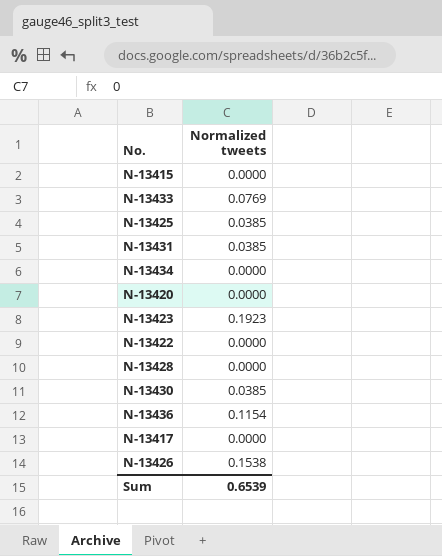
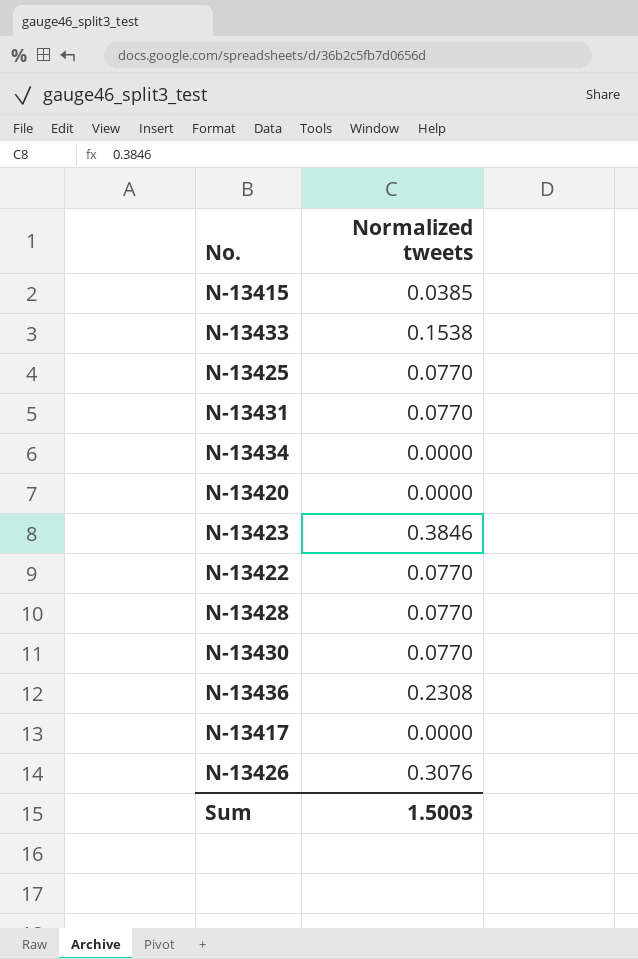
N-13415 | Normalized tweets: 0.0000 -> 0.0385
N-13433 | Normalized tweets: 0.0769 -> 0.1538
N-13425 | Normalized tweets: 0.0385 -> 0.0770
N-13431 | Normalized tweets: 0.0385 -> 0.0770
N-13423 | Normalized tweets: 0.1923 -> 0.3846
N-13422 | Normalized tweets: 0.0000 -> 0.0770
N-13428 | Normalized tweets: 0.0000 -> 0.0770
N-13430 | Normalized tweets: 0.0385 -> 0.0770
N-13436 | Normalized tweets: 0.1154 -> 0.2308
N-13426 | Normalized tweets: 0.1538 -> 0.3076
Sum | Normalized tweets: 0.6539 -> 1.5003

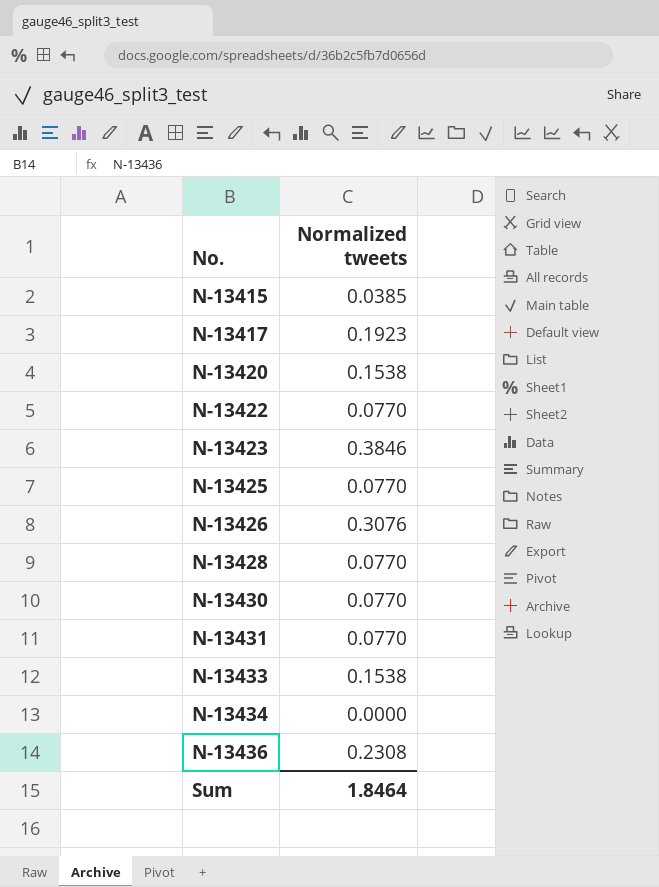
row order: none -> No. ascending
N-13417 | Normalized tweets: 0.0000 -> 0.1923
N-13420 | Normalized tweets: 0.0000 -> 0.1538
Sum | Normalized tweets: 1.5003 -> 1.8464

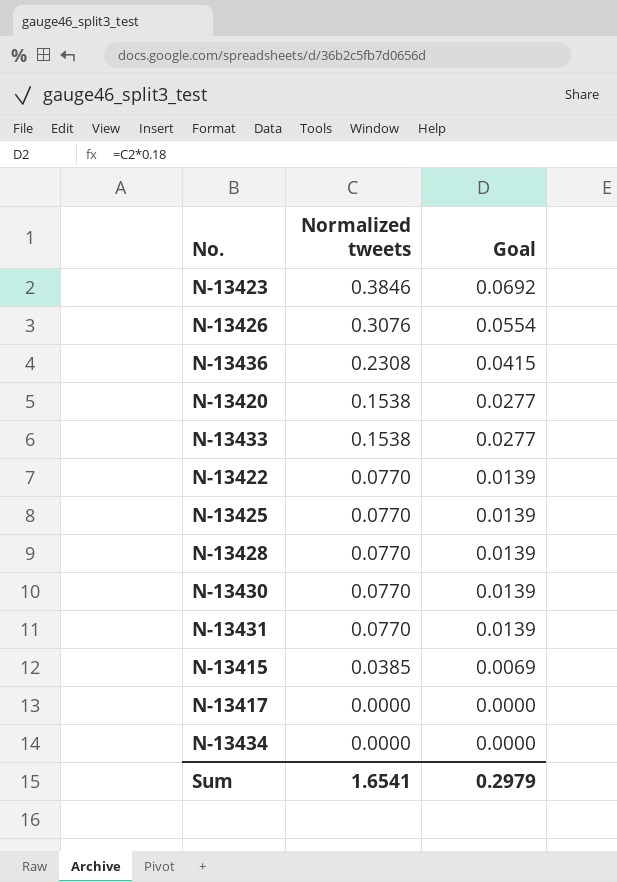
row order: No. ascending -> Normalized tweets descending
column Goal | formula: none -> [Normalized tweets] * 0.18
N-13417 | Normalized tweets: 0.1923 -> 0.0000
Sum | Normalized tweets: 1.8464 -> 1.6541

